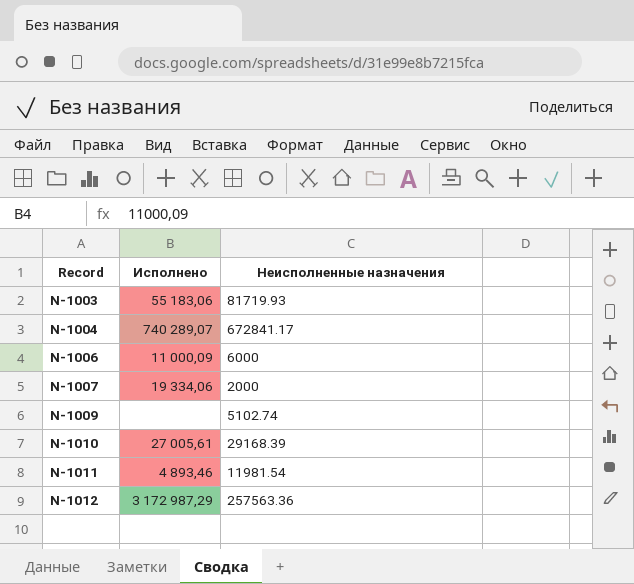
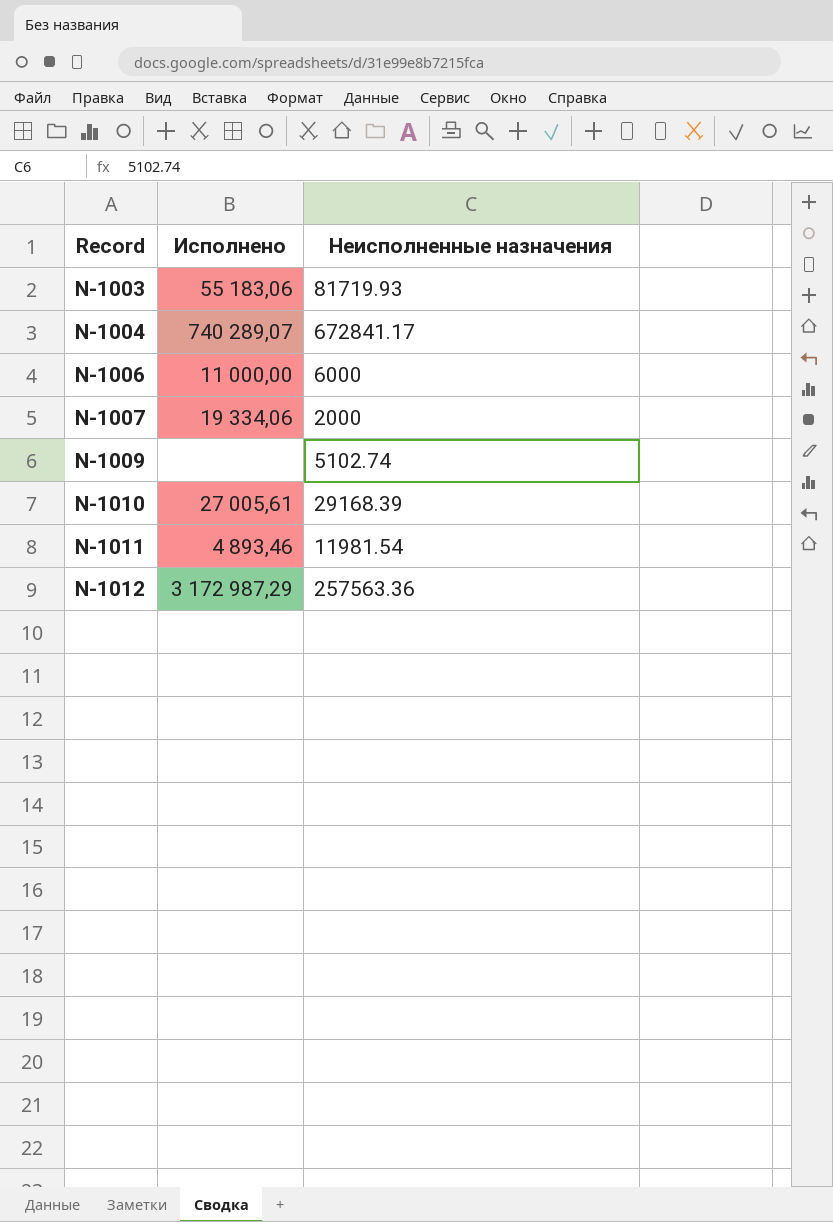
N-1006 | Исполнено: 11 000,09 -> 11 000,00

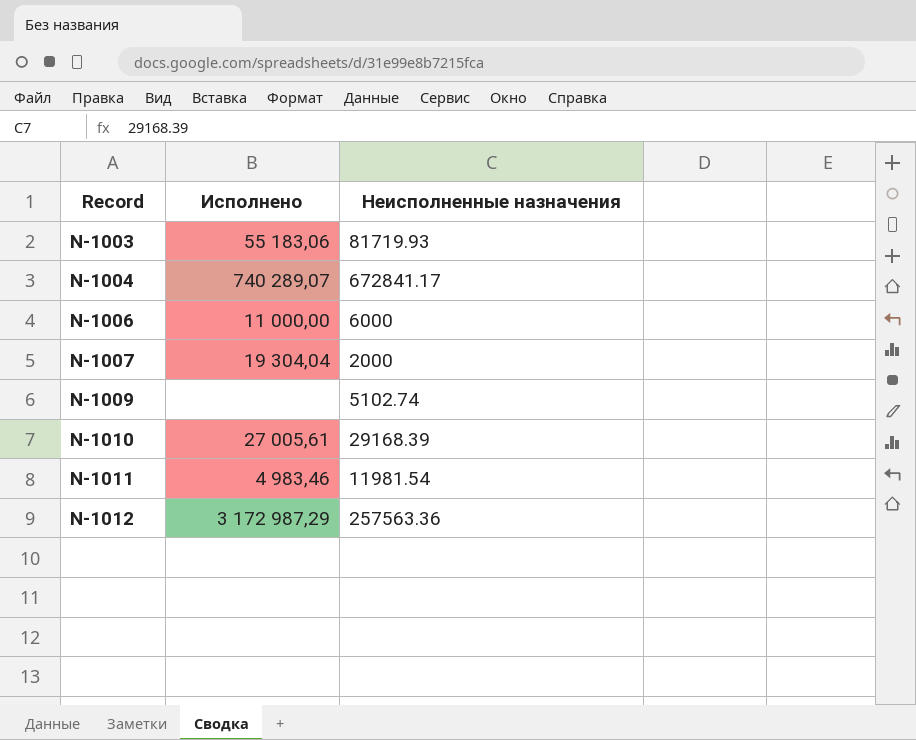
N-1007 | Исполнено: 19 334,06 -> 19 304,04
N-1011 | Исполнено: 4 893,46 -> 4 983,46

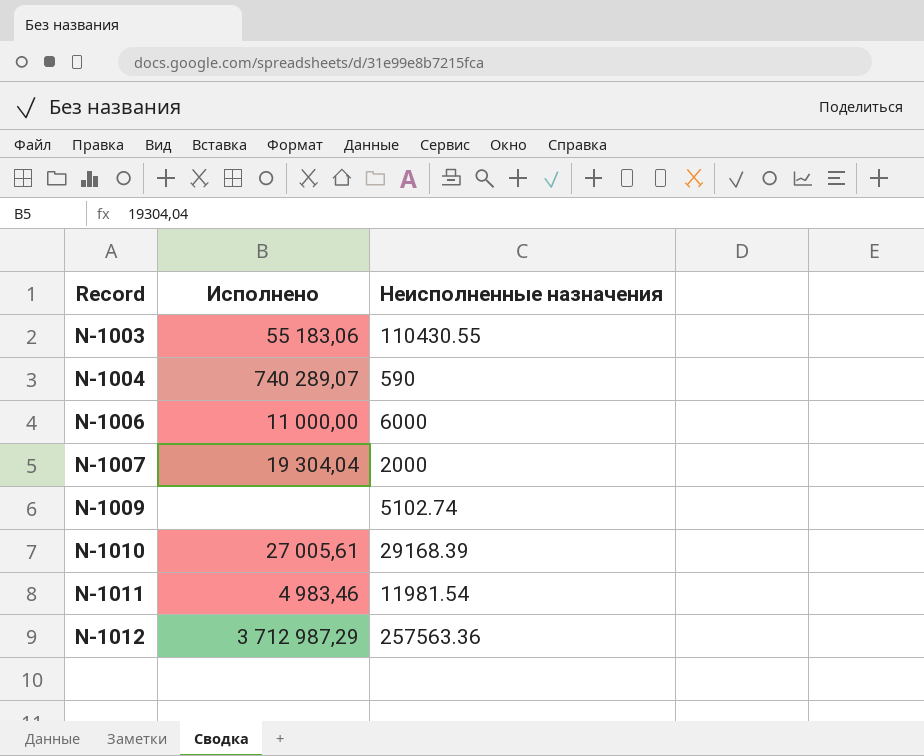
N-1003 | Неисполненные назначения: 81719.93 -> 110430.55
N-1004 | Неисполненные назначения: 672841.17 -> 590
N-1012 | Исполнено: 3 172 987,29 -> 3 712 987,29

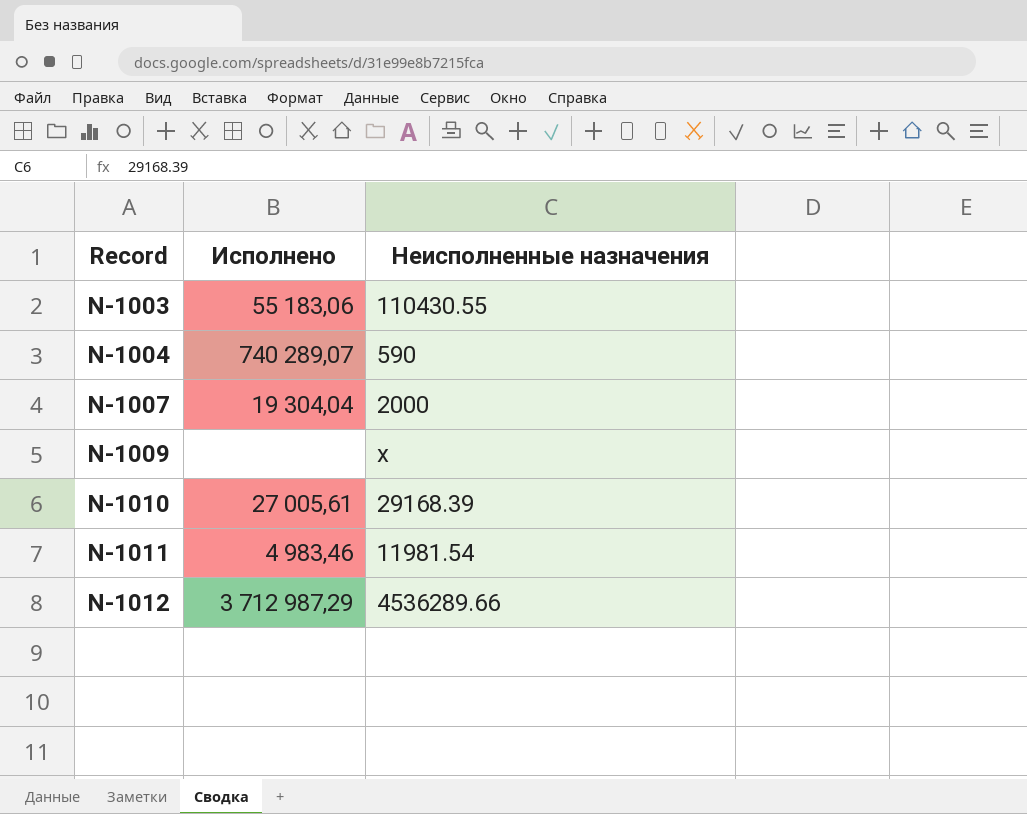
row N-1006: 11 000,00 | 6000 -> none
N-1009 | Неисполненные назначения: 5102.74 -> x
N-1012 | Неисполненные назначения: 257563.36 -> 4536289.66

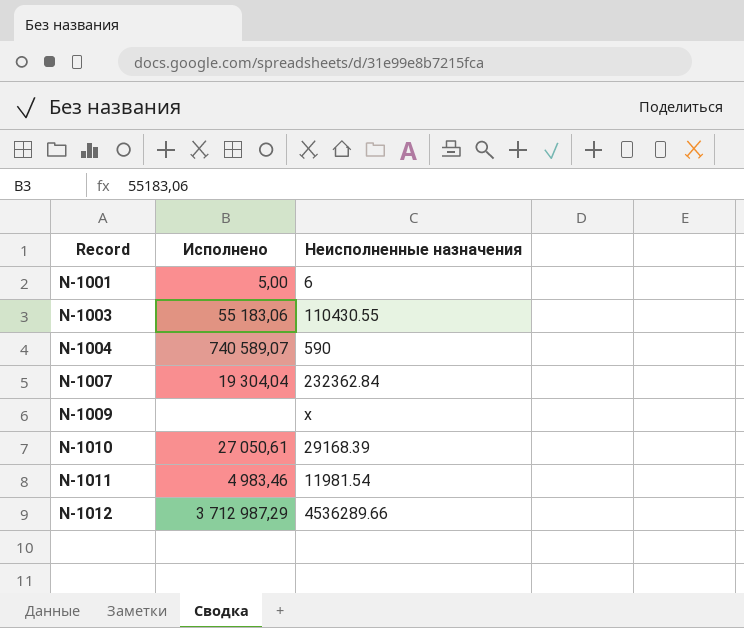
row N-1001: none -> 5,00 | 6
N-1004 | Исполнено: 740 289,07 -> 740 589,07
N-1007 | Неисполненные назначения: 2000 -> 232362.84
N-1010 | Исполнено: 27 005,61 -> 27 050,61

